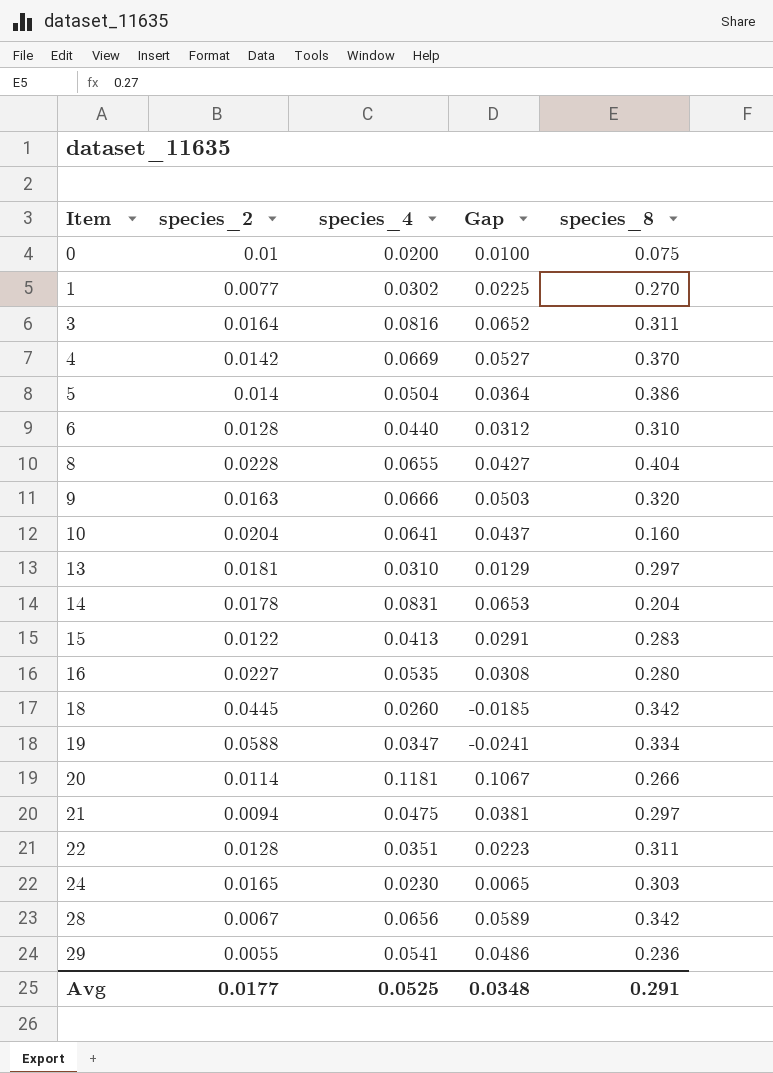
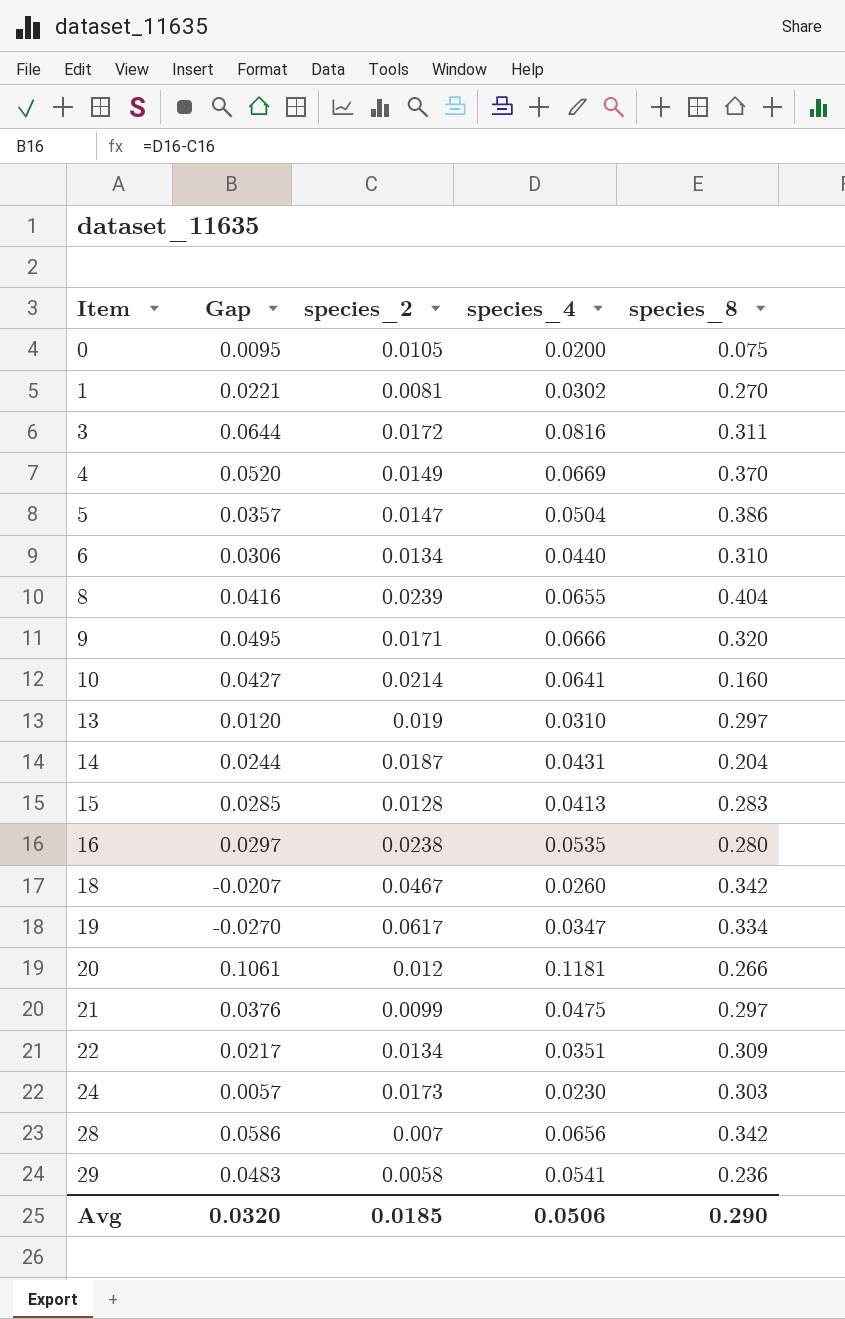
column Gap | position: 4 -> 2
0 | Gap: 0.0100 -> 0.0095
0 | species_2: 0.01 -> 0.0105
1 | Gap: 0.0225 -> 0.0221
1 | species_2: 0.0077 -> 0.0081
3 | Gap: 0.0652 -> 0.0644
3 | species_2: 0.0164 -> 0.0172
4 | Gap: 0.0527 -> 0.0520
4 | species_2: 0.0142 -> 0.0149
5 | Gap: 0.0364 -> 0.0357
5 | species_2: 0.014 -> 0.0147
6 | Gap: 0.0312 -> 0.0306
6 | species_2: 0.0128 -> 0.0134
8 | Gap: 0.0427 -> 0.0416
8 | species_2: 0.0228 -> 0.0239
9 | Gap: 0.0503 -> 0.0495
9 | species_2: 0.0163 -> 0.0171
10 | Gap: 0.0437 -> 0.0427
10 | species_2: 0.0204 -> 0.0214
13 | Gap: 0.0129 -> 0.0120
13 | species_2: 0.0181 -> 0.019
14 | Gap: 0.0653 -> 0.0244
14 | species_2: 0.0178 -> 0.0187
14 | species_4: 0.0831 -> 0.0431
15 | Gap: 0.0291 -> 0.0285
15 | species_2: 0.0122 -> 0.0128
16 | Gap: 0.0308 -> 0.0297
16 | species_2: 0.0227 -> 0.0238
18 | Gap: -0.0185 -> -0.0207
18 | species_2: 0.0445 -> 0.0467
19 | Gap: -0.0241 -> -0.0270
19 | species_2: 0.0588 -> 0.0617
20 | Gap: 0.1067 -> 0.1061
20 | species_2: 0.0114 -> 0.012
21 | Gap: 0.0381 -> 0.0376
21 | species_2: 0.0094 -> 0.0099
22 | Gap: 0.0223 -> 0.0217
22 | species_2: 0.0128 -> 0.0134
22 | species_8: 0.311 -> 0.309
24 | Gap: 0.0065 -> 0.0057
24 | species_2: 0.0165 -> 0.0173
28 | Gap: 0.0589 -> 0.0586
28 | species_2: 0.0067 -> 0.007
29 | Gap: 0.0486 -> 0.0483
29 | species_2: 0.0055 -> 0.0058
Avg | Gap: 0.0348 -> 0.0320
Avg | species_2: 0.0177 -> 0.0185
Avg | species_4: 0.0525 -> 0.0506
Avg | species_8: 0.291 -> 0.290

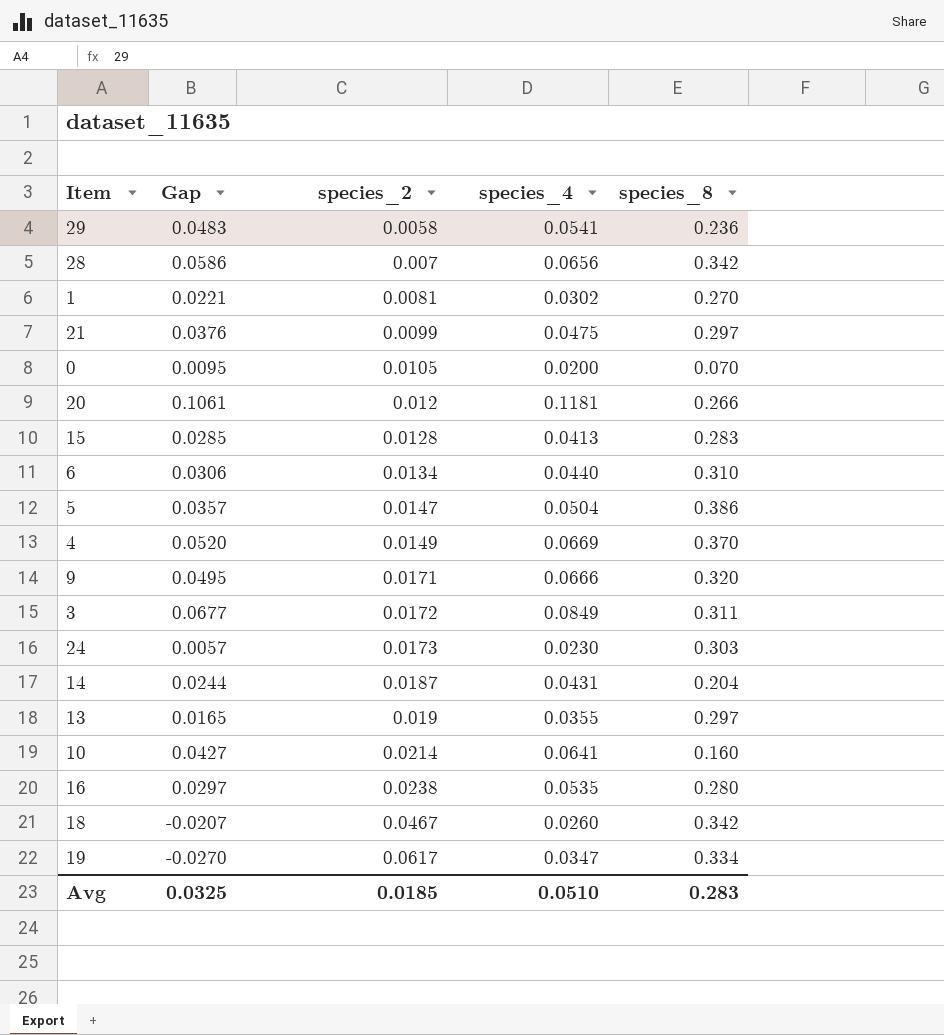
row order: Item ascending -> species_2 ascending
row 8: 0.0416 | 0.0239 | 0.0655 | 0.404 -> none
row 22: 0.0217 | 0.0134 | 0.0351 | 0.309 -> none
0 | species_8: 0.075 -> 0.070
3 | Gap: 0.0644 -> 0.0677
3 | species_4: 0.0816 -> 0.0849
13 | Gap: 0.0120 -> 0.0165
13 | species_4: 0.0310 -> 0.0355
Avg | Gap: 0.0320 -> 0.0325
Avg | species_4: 0.0506 -> 0.0510
Avg | species_8: 0.290 -> 0.283

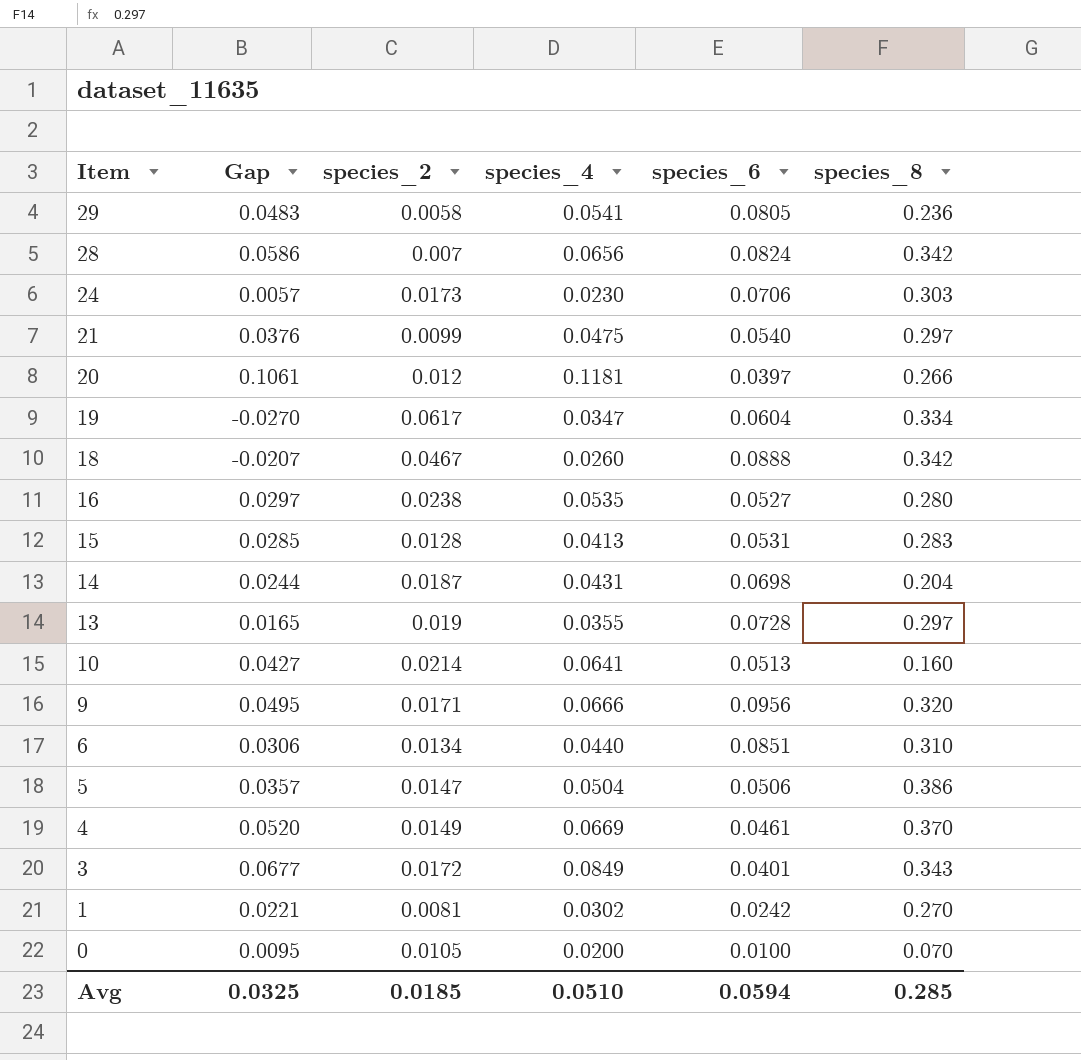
row order: species_2 ascending -> Item descending
column species_6 | position: none -> 5
3 | species_8: 0.311 -> 0.343
Avg | species_8: 0.283 -> 0.285

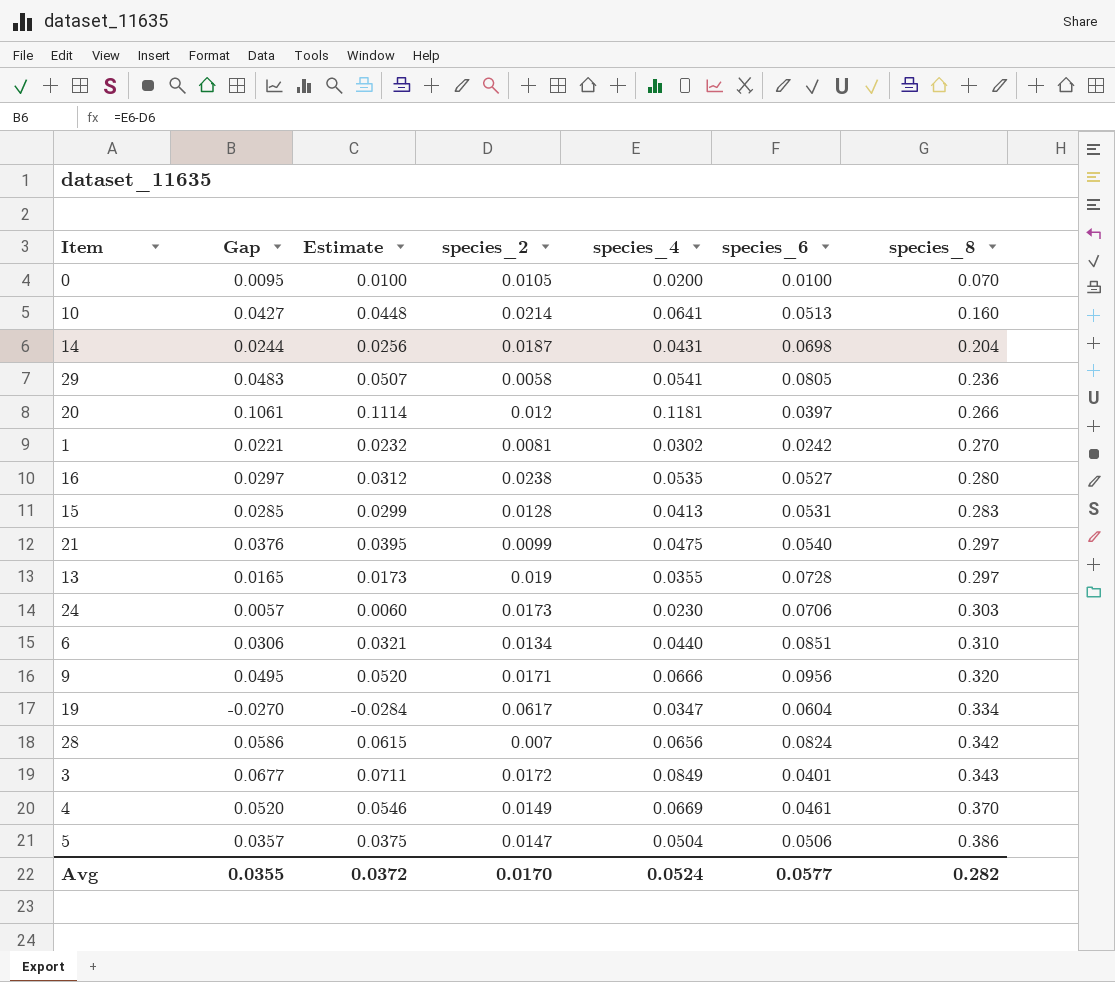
row order: Item descending -> species_8 ascending
column Estimate | formula: none -> [Gap] * 1.05
row 18: -0.0207 | 0.0467 | 0.0260 | 0.0888 | 0.342 -> none
Avg | Gap: 0.0325 -> 0.0355
Avg | species_2: 0.0185 -> 0.0170
Avg | species_4: 0.0510 -> 0.0524
Avg | species_6: 0.0594 -> 0.0577
Avg | species_8: 0.285 -> 0.282

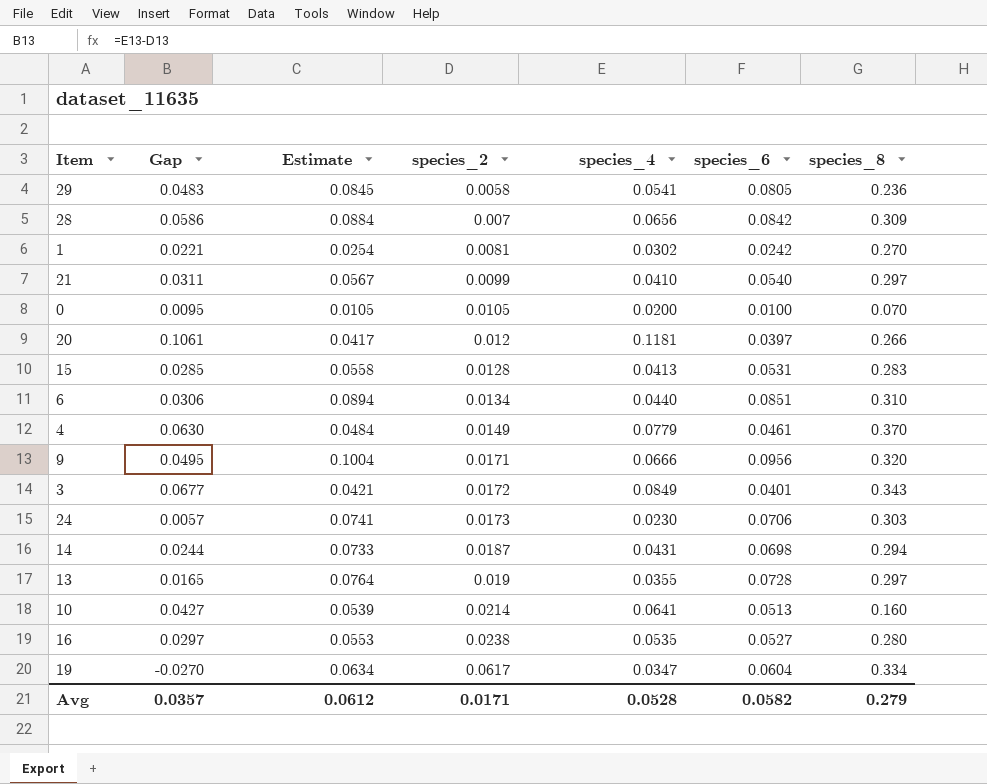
row order: species_8 ascending -> species_2 ascending
column Estimate | formula: [Gap] * 1.05 -> [species_6] * 1.05
row 5: 0.0357 | 0.0375 | 0.0147 | 0.0504 | 0.0506 | 0.386 -> none
28 | species_6: 0.0824 -> 0.0842
28 | species_8: 0.342 -> 0.309
21 | Gap: 0.0376 -> 0.0311
21 | species_4: 0.0475 -> 0.0410
4 | Gap: 0.0520 -> 0.0630
4 | species_4: 0.0669 -> 0.0779
14 | species_8: 0.204 -> 0.294
Avg | Gap: 0.0355 -> 0.0357
Avg | Estimate: 0.0372 -> 0.0612
Avg | species_2: 0.0170 -> 0.0171
Avg | species_4: 0.0524 -> 0.0528
Avg | species_6: 0.0577 -> 0.0582
Avg | species_8: 0.282 -> 0.279

